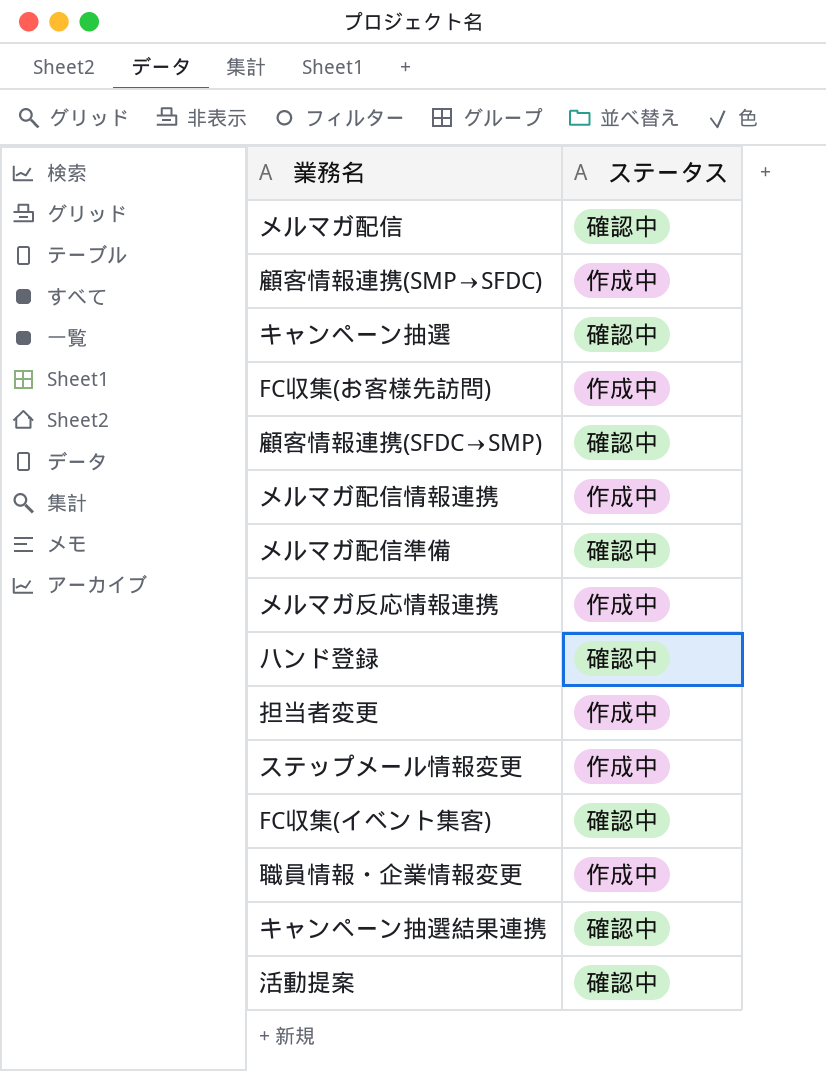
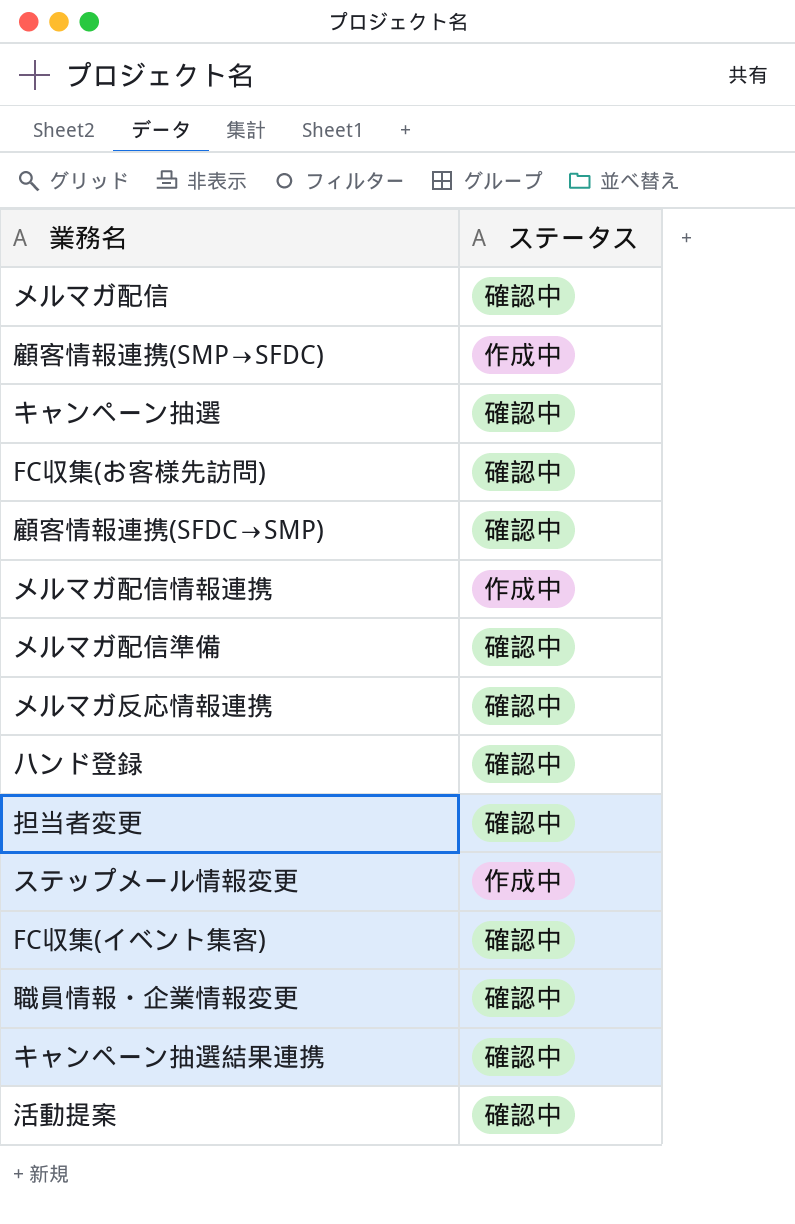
FC収集(お客様先訪問) | ステータス: 作成中 -> 確認中
メルマガ反応情報連携 | ステータス: 作成中 -> 確認中
担当者変更 | ステータス: 作成中 -> 確認中
職員情報・企業情報変更 | ステータス: 作成中 -> 確認中

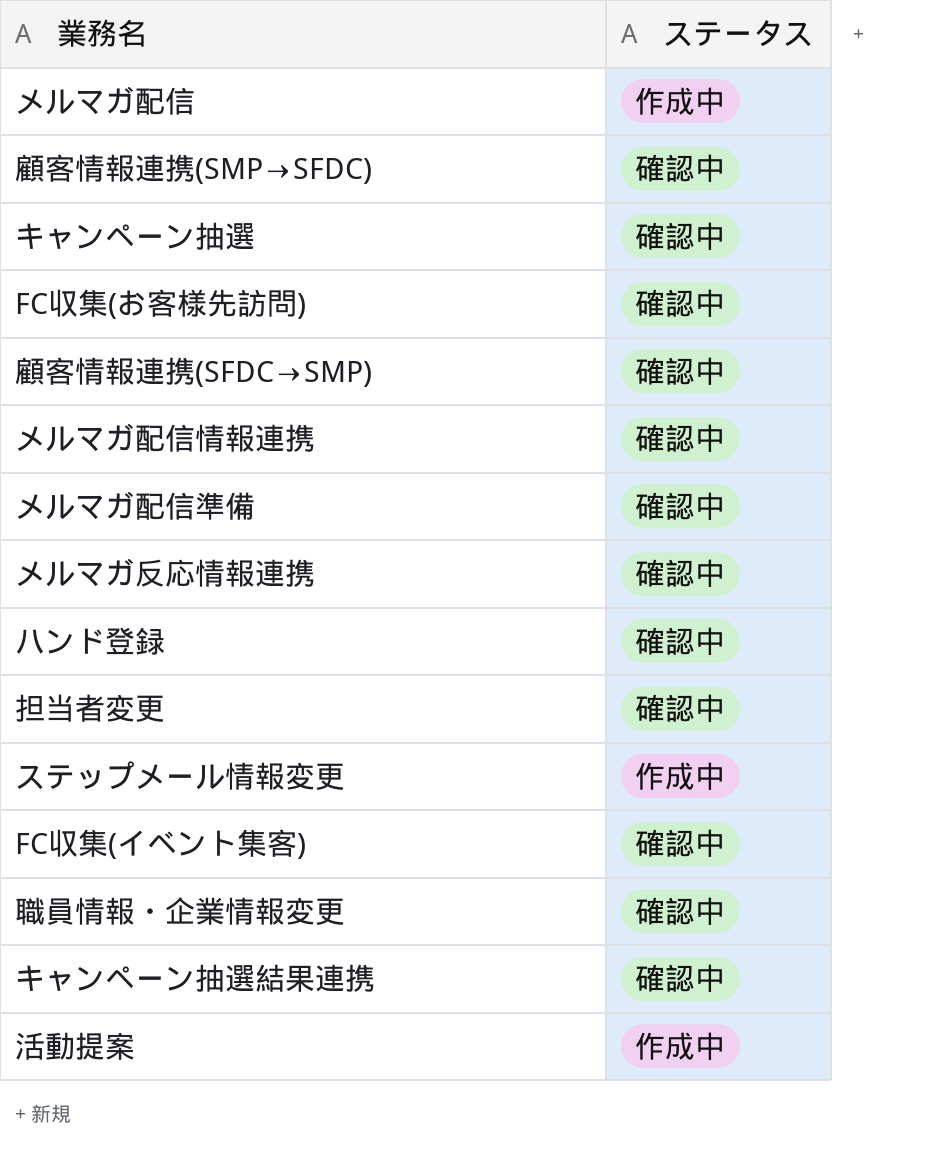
メルマガ配信 | ステータス: 確認中 -> 作成中
顧客情報連携(SMP→SFDC) | ステータス: 作成中 -> 確認中
メルマガ配信情報連携 | ステータス: 作成中 -> 確認中
活動提案 | ステータス: 確認中 -> 作成中

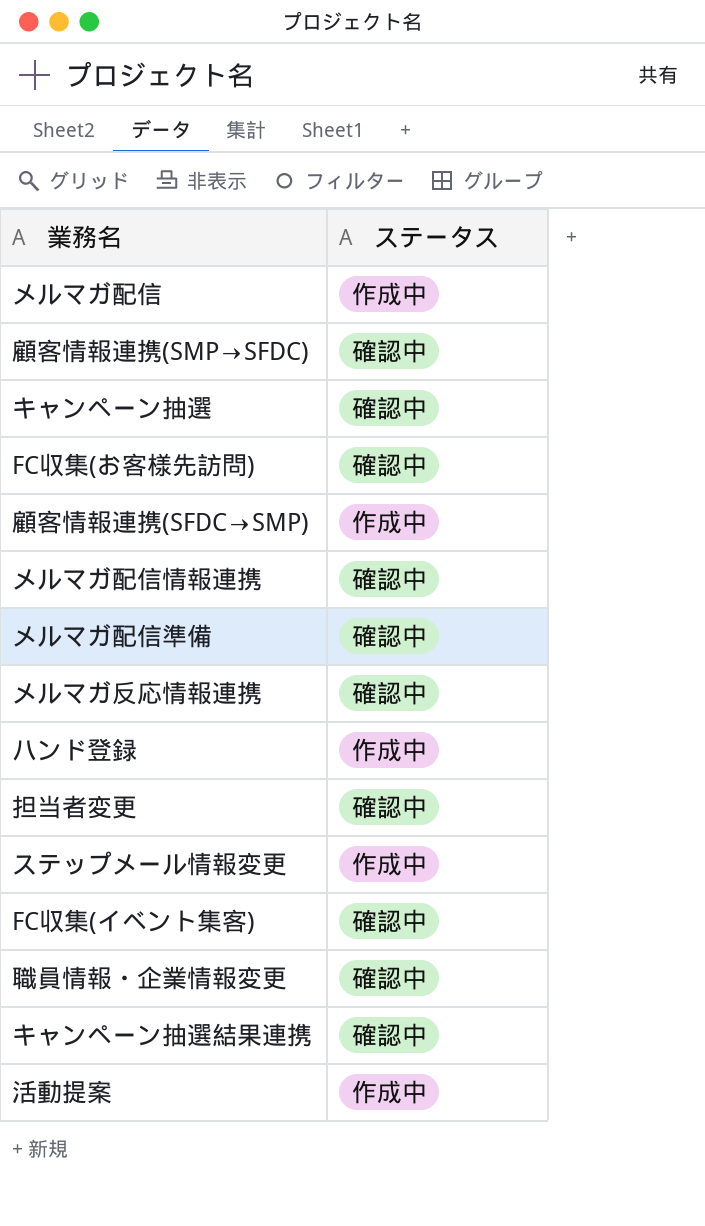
顧客情報連携(SFDC→SMP) | ステータス: 確認中 -> 作成中
ハンド登録 | ステータス: 確認中 -> 作成中

